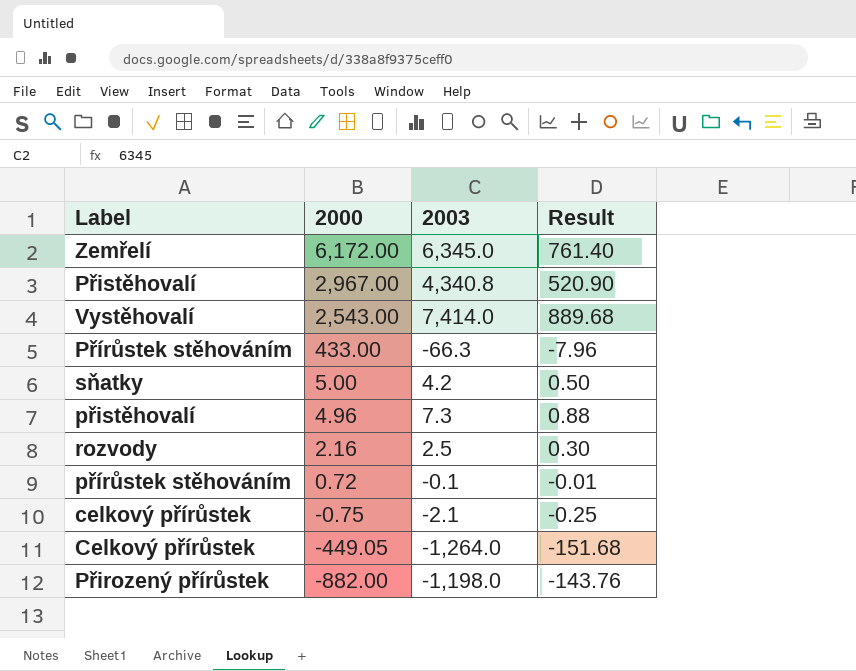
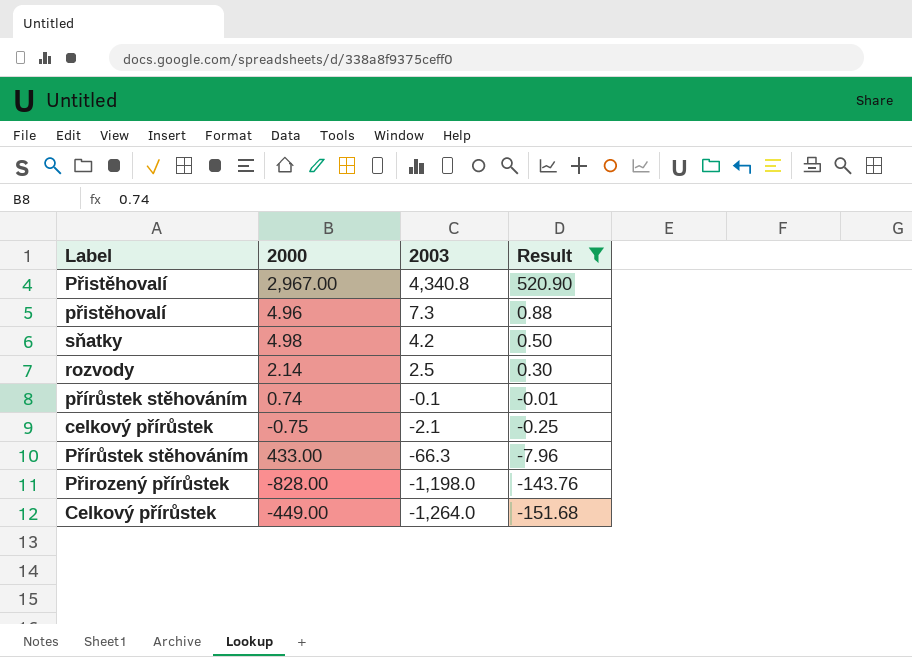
filter: none -> Result <= 520.90
row order: 2000 descending -> 2003 descending
sňatky | 2000: 5.00 -> 4.98
rozvody | 2000: 2.16 -> 2.14
přírůstek stěhováním | 2000: 0.72 -> 0.74
Přirozený přírůstek | 2000: -882.00 -> -828.00
Celkový přírůstek | 2000: -449.05 -> -449.00

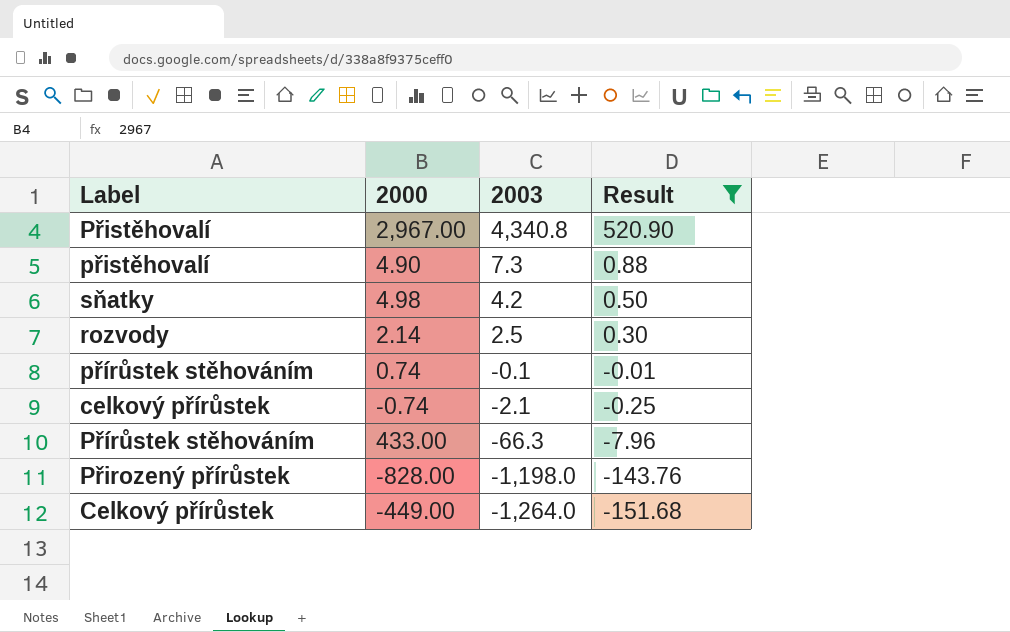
přistěhovalí | 2000: 4.96 -> 4.90
celkový přírůstek | 2000: -0.75 -> -0.74

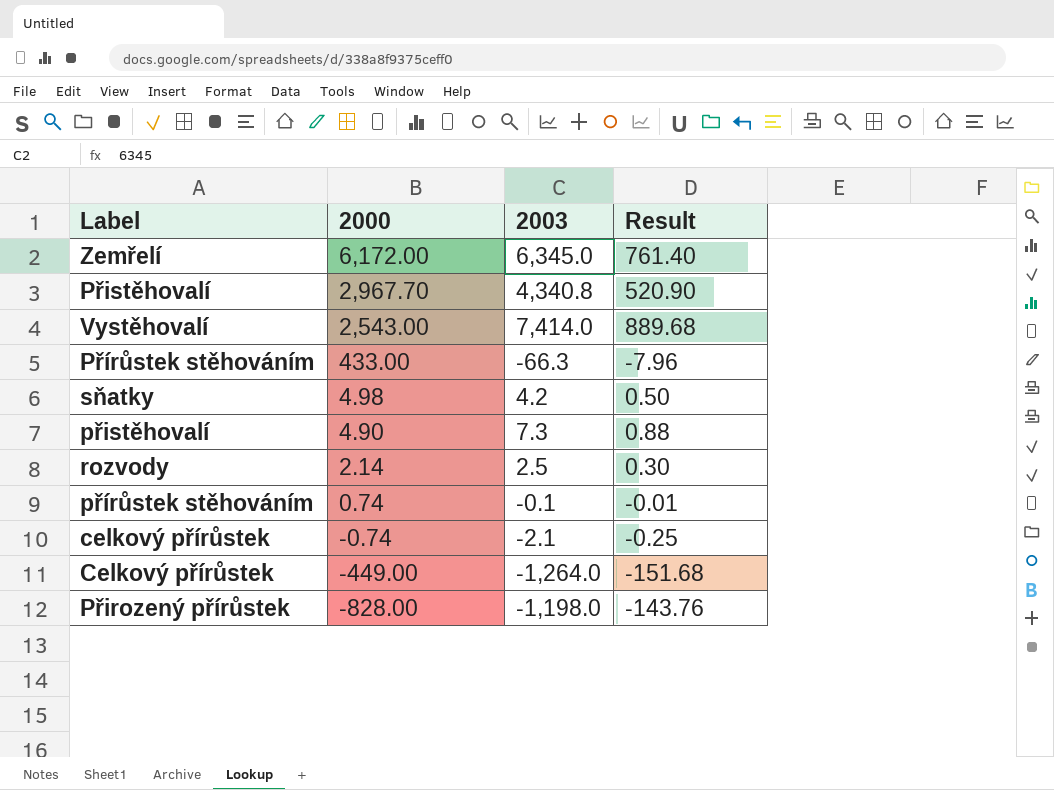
filter: Result <= 520.90 -> none
row order: 2003 descending -> 2000 descending
Přistěhovalí | 2000: 2,967.00 -> 2,967.70

